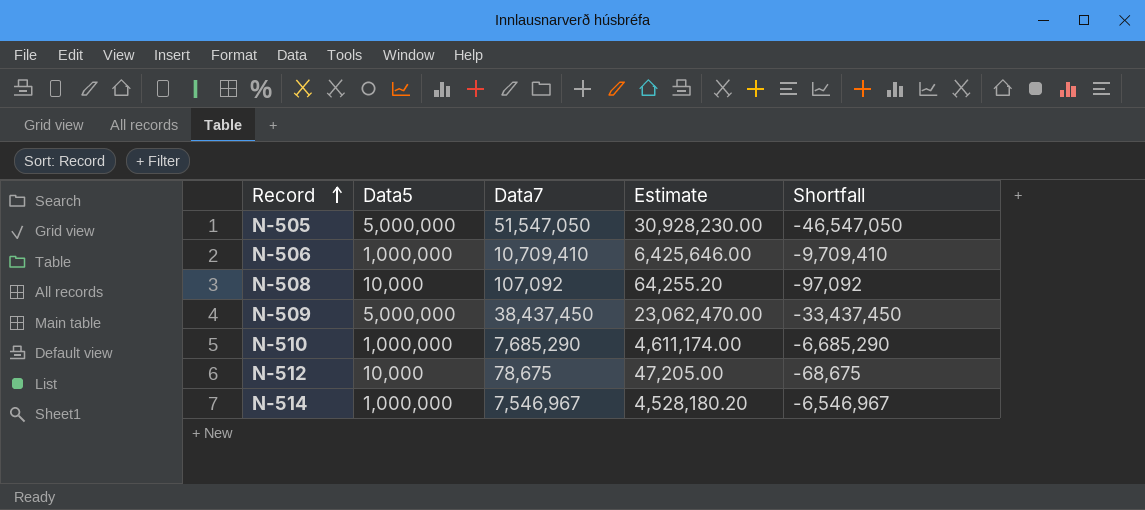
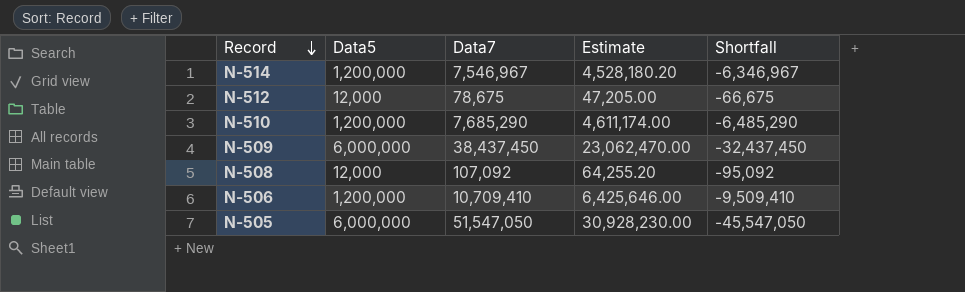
row order: Record ascending -> Record descending
N-514 | Data5: 1,000,000 -> 1,200,000
N-514 | Shortfall: -6,546,967 -> -6,346,967
N-512 | Data5: 10,000 -> 12,000
N-512 | Shortfall: -68,675 -> -66,675
N-510 | Data5: 1,000,000 -> 1,200,000
N-510 | Shortfall: -6,685,290 -> -6,485,290
N-509 | Data5: 5,000,000 -> 6,000,000
N-509 | Shortfall: -33,437,450 -> -32,437,450
N-508 | Data5: 10,000 -> 12,000
N-508 | Shortfall: -97,092 -> -95,092
N-506 | Data5: 1,000,000 -> 1,200,000
N-506 | Shortfall: -9,709,410 -> -9,509,410
N-505 | Data5: 5,000,000 -> 6,000,000
N-505 | Shortfall: -46,547,050 -> -45,547,050

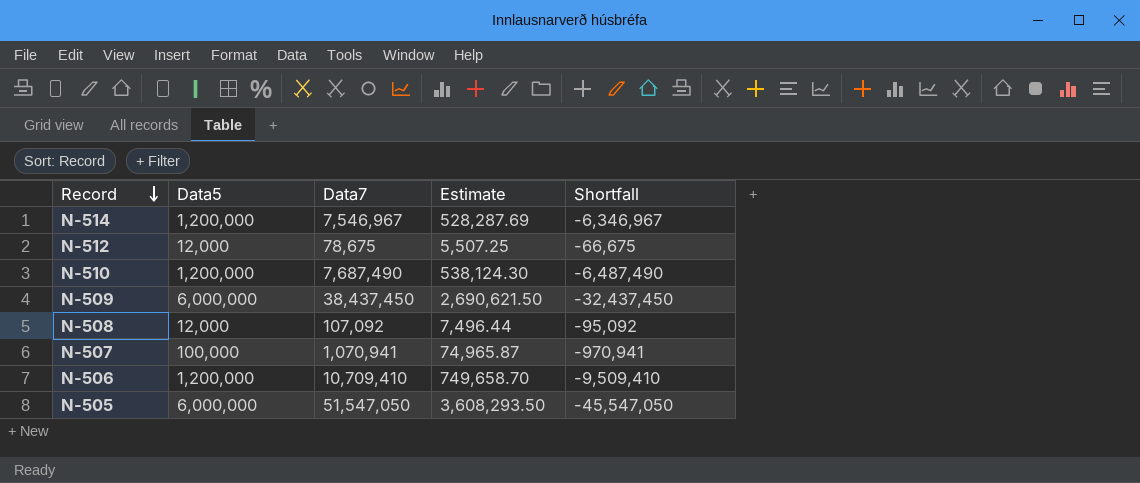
column Estimate | formula: [Data7] * 0.6 -> [Data7] * 0.07
N-510 | Data7: 7,685,290 -> 7,687,490
N-510 | Shortfall: -6,485,290 -> -6,487,490
row N-507: none -> 100,000 | 1,070,941 | 74,965.87 | -970,941

